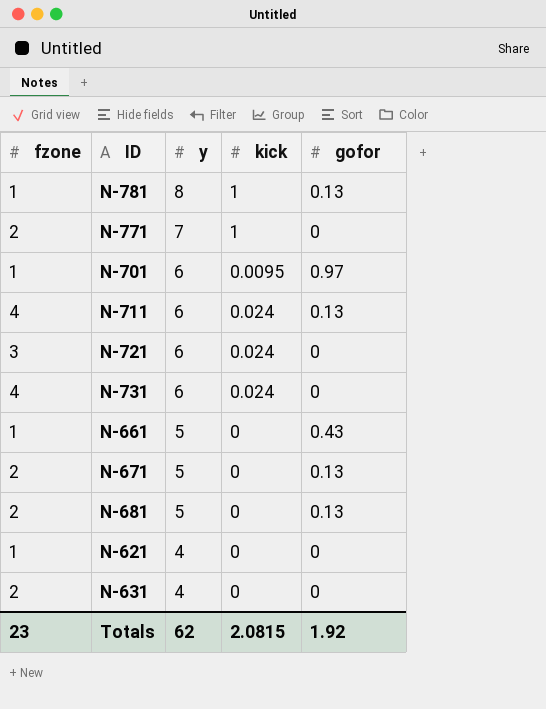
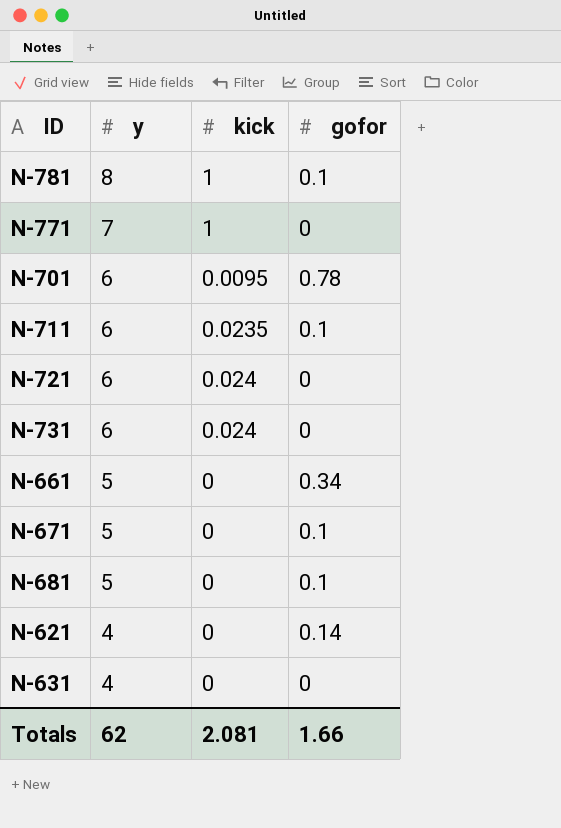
column fzone | position: 1 -> none
N-781 | gofor: 0.13 -> 0.1
N-701 | gofor: 0.97 -> 0.78
N-711 | kick: 0.024 -> 0.0235
N-711 | gofor: 0.13 -> 0.1
N-661 | gofor: 0.43 -> 0.34
N-671 | gofor: 0.13 -> 0.1
N-681 | gofor: 0.13 -> 0.1
N-621 | gofor: 0 -> 0.14
Totals | kick: 2.0815 -> 2.081
Totals | gofor: 1.92 -> 1.66

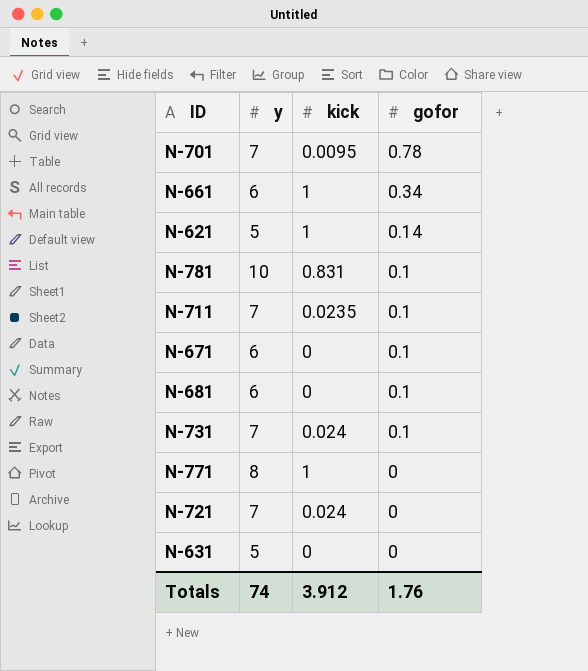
row order: y descending -> gofor descending
N-701 | y: 6 -> 7
N-661 | y: 5 -> 6
N-661 | kick: 0 -> 1
N-621 | y: 4 -> 5
N-621 | kick: 0 -> 1
N-781 | y: 8 -> 10
N-781 | kick: 1 -> 0.831
N-711 | y: 6 -> 7
N-671 | y: 5 -> 6
N-681 | y: 5 -> 6
N-731 | y: 6 -> 7
N-731 | gofor: 0 -> 0.1
N-771 | y: 7 -> 8
N-721 | y: 6 -> 7
N-631 | y: 4 -> 5
Totals | y: 62 -> 74
Totals | kick: 2.081 -> 3.912
Totals | gofor: 1.66 -> 1.76

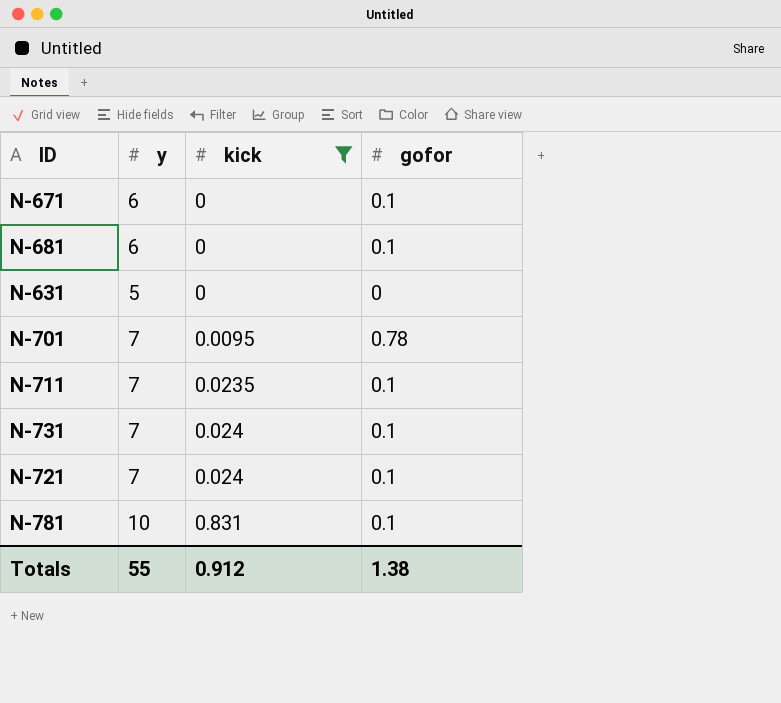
filter: none -> kick != 1
row order: gofor descending -> kick ascending
N-721 | gofor: 0 -> 0.1
Totals | y: 74 -> 55
Totals | kick: 3.912 -> 0.912
Totals | gofor: 1.76 -> 1.38

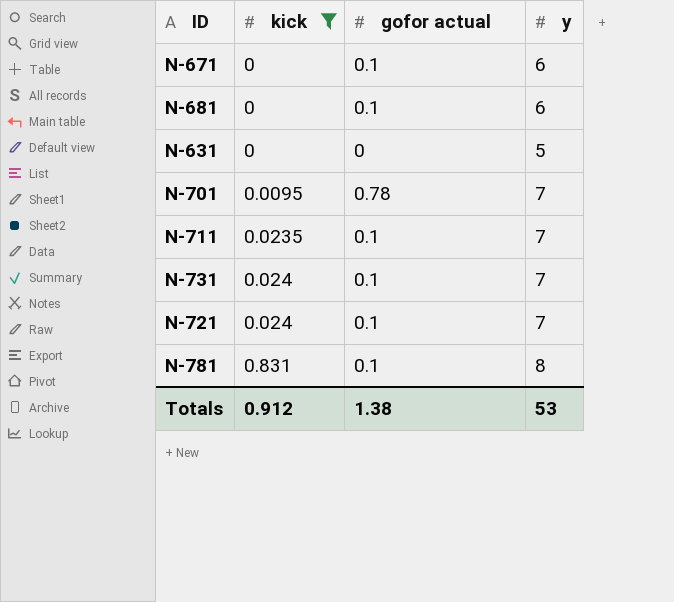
column name: gofor -> gofor actual
column y | position: 2 -> 4
N-781 | y: 10 -> 8
Totals | y: 55 -> 53

